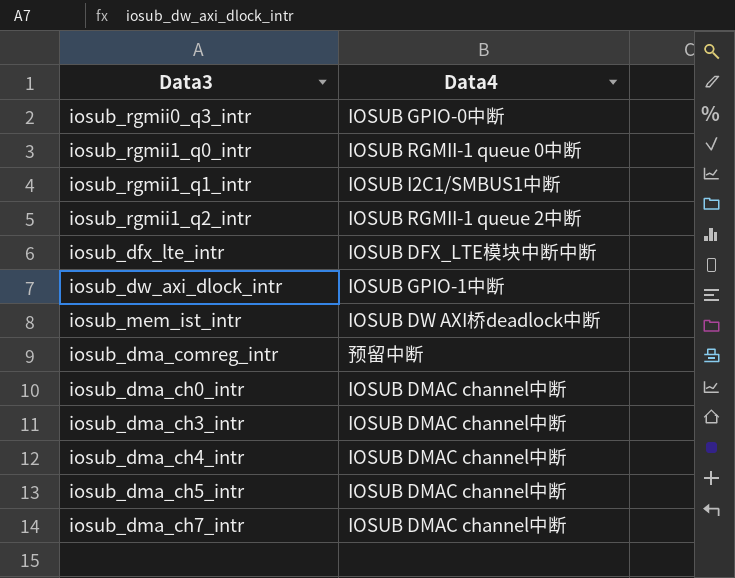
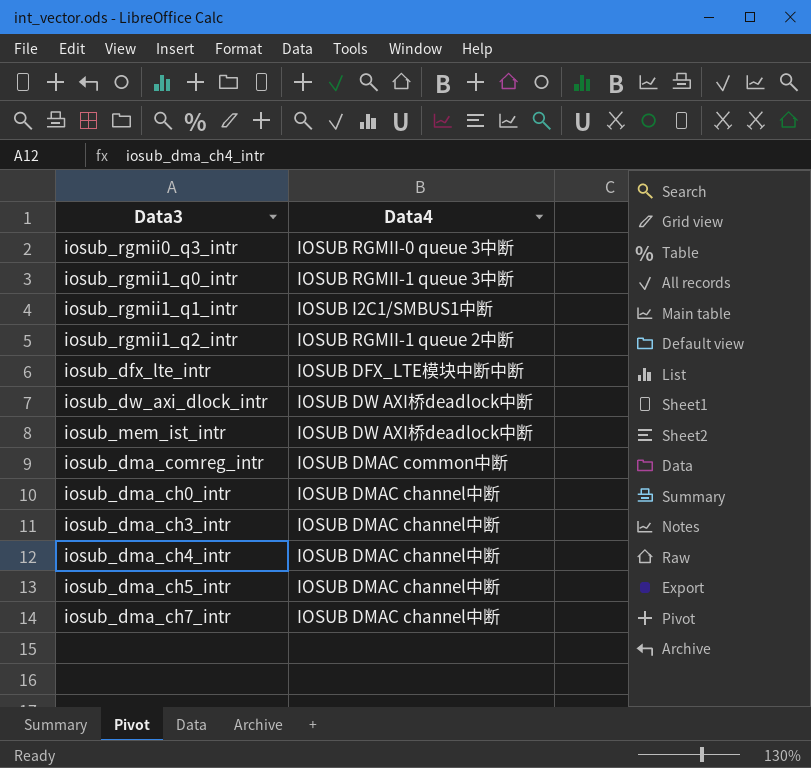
iosub_rgmii0_q3_intr | Data4: IOSUB GPIO-0中断 -> IOSUB RGMII-0 queue 3中断
iosub_rgmii1_q0_intr | Data4: IOSUB RGMII-1 queue 0中断 -> IOSUB RGMII-1 queue 3中断
iosub_dw_axi_dlock_intr | Data4: IOSUB GPIO-1中断 -> IOSUB DW AXI桥deadlock中断
iosub_dma_comreg_intr | Data4: 预留中断 -> IOSUB DMAC common中断

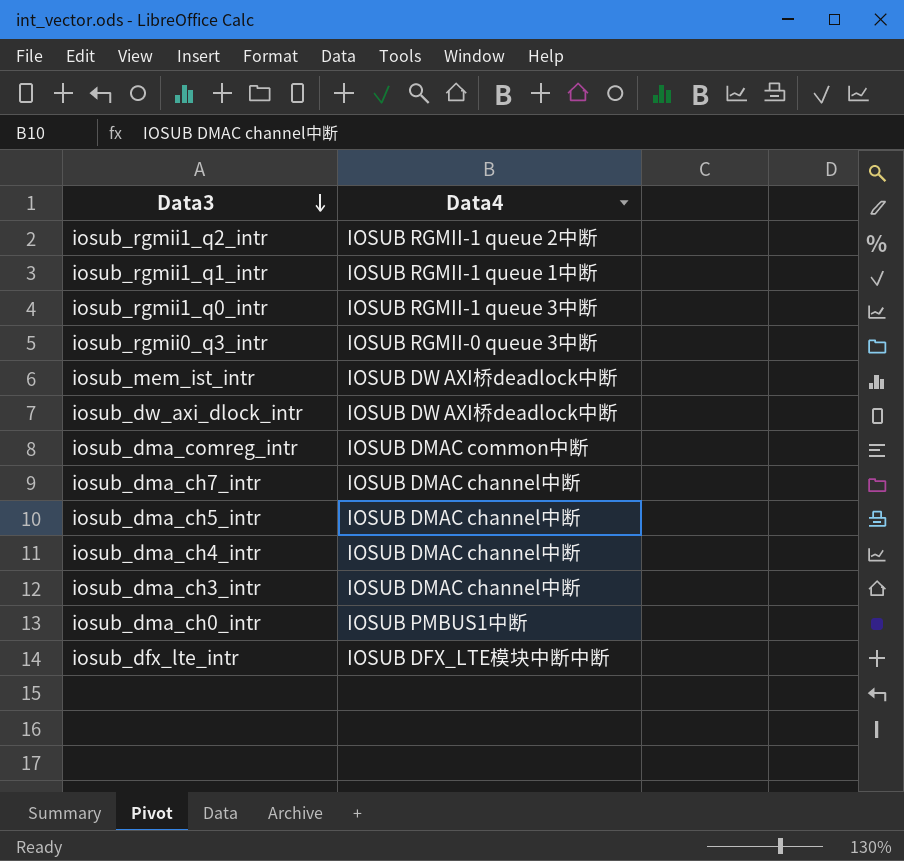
row order: none -> Data3 descending
iosub_rgmii1_q1_intr | Data4: IOSUB I2C1/SMBUS1中断 -> IOSUB RGMII-1 queue 1中断
iosub_dma_ch0_intr | Data4: IOSUB DMAC channel中断 -> IOSUB PMBUS1中断

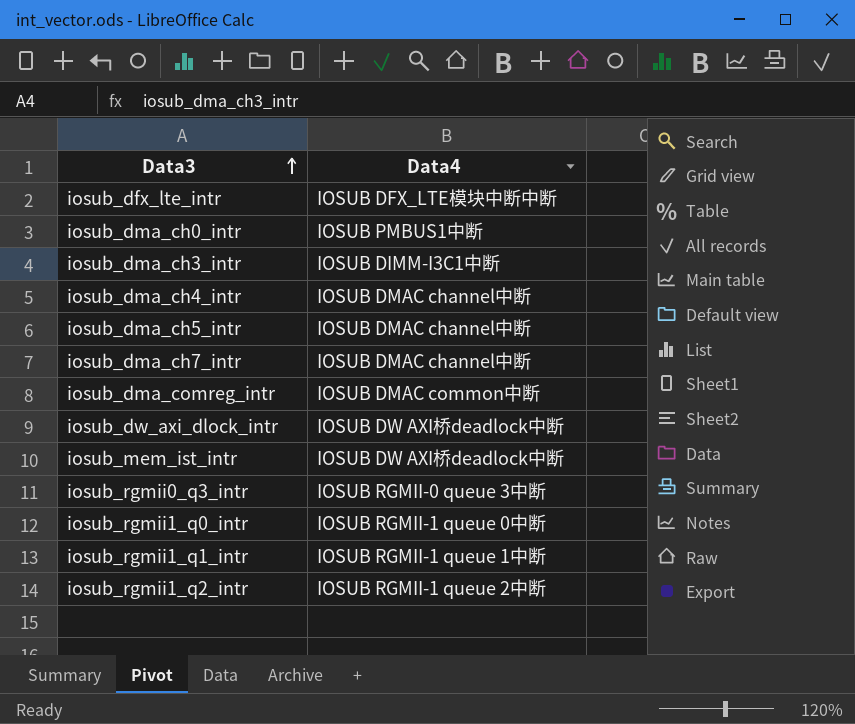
row order: Data3 descending -> Data3 ascending
iosub_dma_ch3_intr | Data4: IOSUB DMAC channel中断 -> IOSUB DIMM-I3C1中断
iosub_rgmii1_q0_intr | Data4: IOSUB RGMII-1 queue 3中断 -> IOSUB RGMII-1 queue 0中断

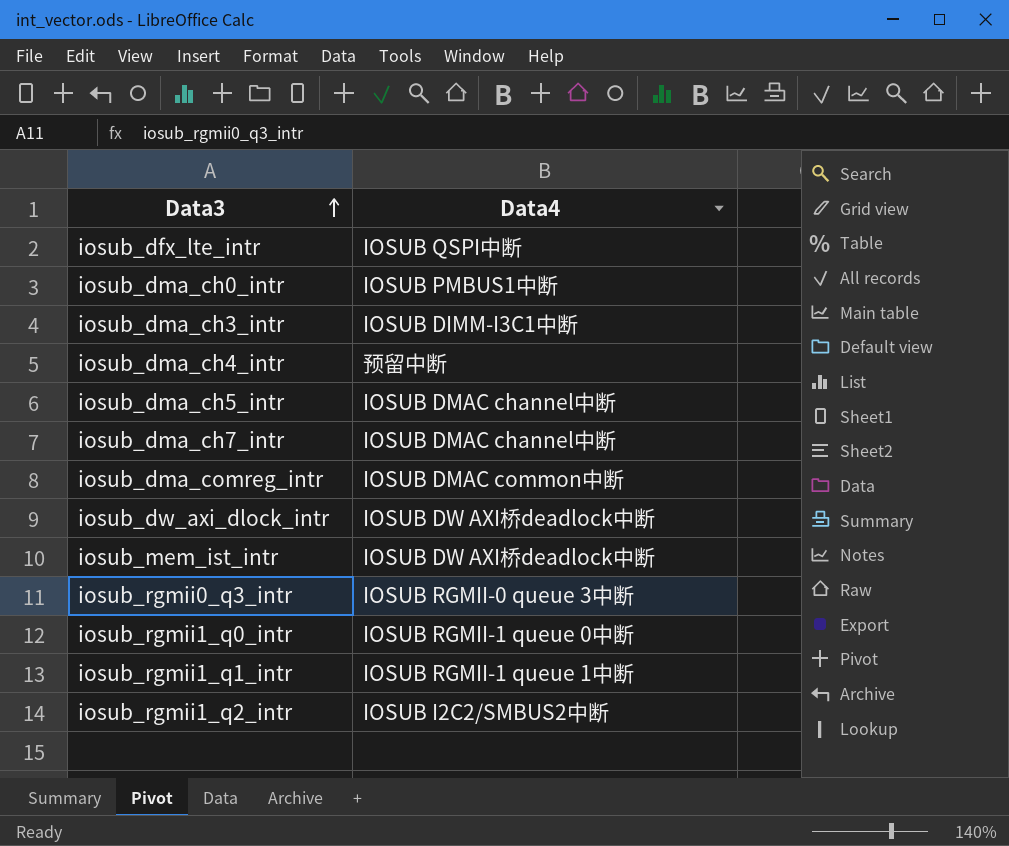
iosub_dfx_lte_intr | Data4: IOSUB DFX_LTE模块中断中断 -> IOSUB QSPI中断
iosub_dma_ch4_intr | Data4: IOSUB DMAC channel中断 -> 预留中断
iosub_rgmii1_q2_intr | Data4: IOSUB RGMII-1 queue 2中断 -> IOSUB I2C2/SMBUS2中断

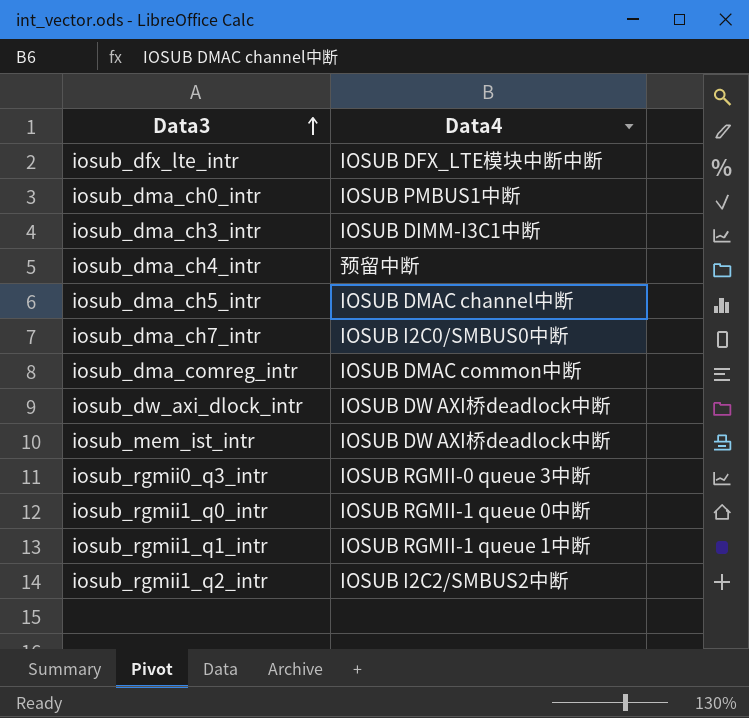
iosub_dfx_lte_intr | Data4: IOSUB QSPI中断 -> IOSUB DFX_LTE模块中断中断
iosub_dma_ch7_intr | Data4: IOSUB DMAC channel中断 -> IOSUB I2C0/SMBUS0中断

